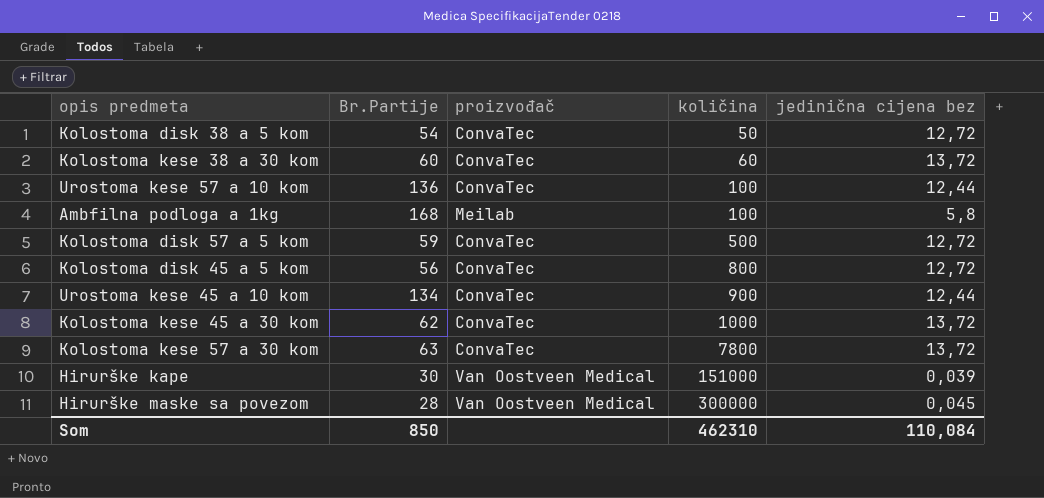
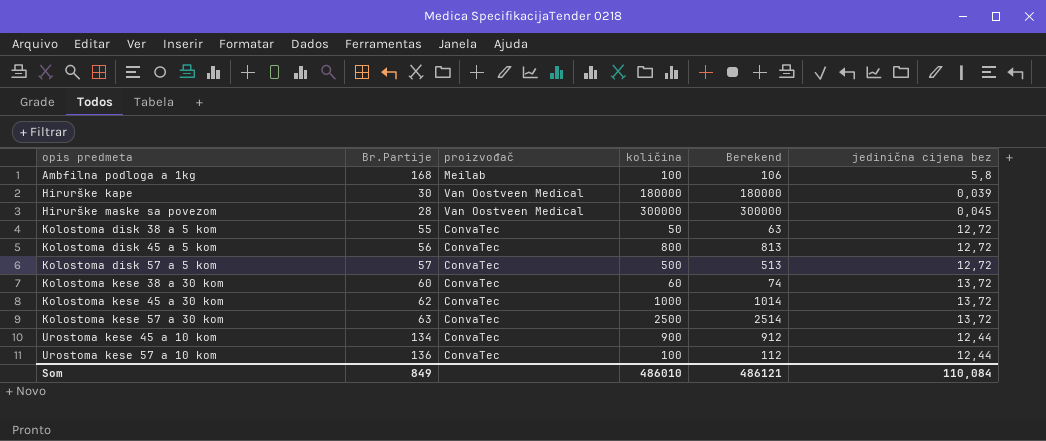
row order: količina ascending -> opis predmeta ascending
column Berekend | formula: none -> [količina] + [jedinična cijena bez]
Hirurške kape | količina: 151000 -> 180000
Kolostoma disk 38 a 5 kom | Br.Partije: 54 -> 55
Kolostoma disk 57 a 5 kom | Br.Partije: 59 -> 57
Kolostoma kese 57 a 30 kom | količina: 7800 -> 2500
Som | Br.Partije: 850 -> 849
Som | količina: 462310 -> 486010

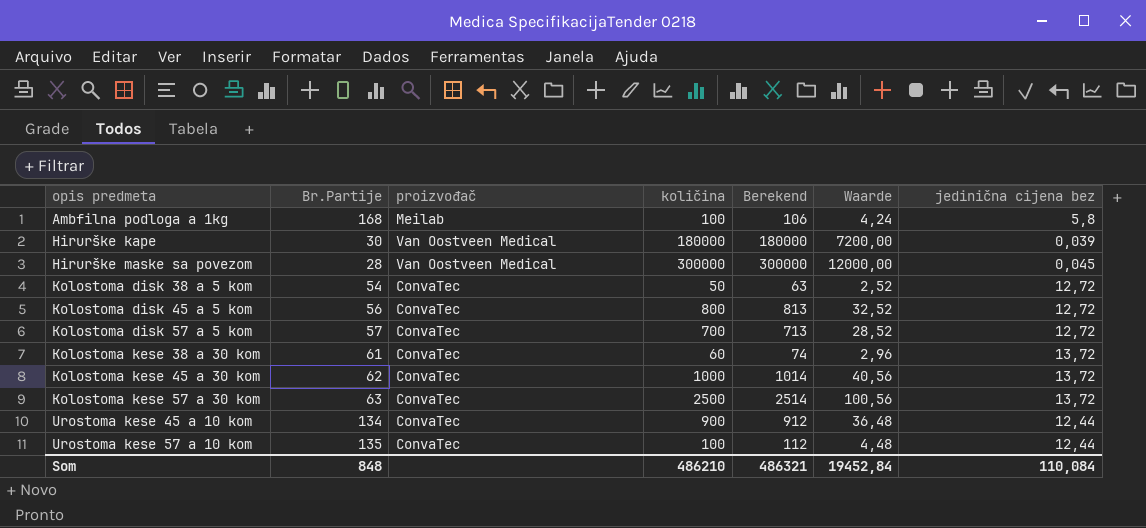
column Waarde | formula: none -> [Berekend] * 0,04
Kolostoma disk 38 a 5 kom | Br.Partije: 55 -> 54
Kolostoma disk 57 a 5 kom | količina: 500 -> 700
Kolostoma disk 57 a 5 kom | Berekend: 513 -> 713
Kolostoma kese 38 a 30 kom | Br.Partije: 60 -> 61
Urostoma kese 57 a 10 kom | Br.Partije: 136 -> 135
Som | Br.Partije: 849 -> 848
Som | količina: 486010 -> 486210
Som | Berekend: 486121 -> 486321

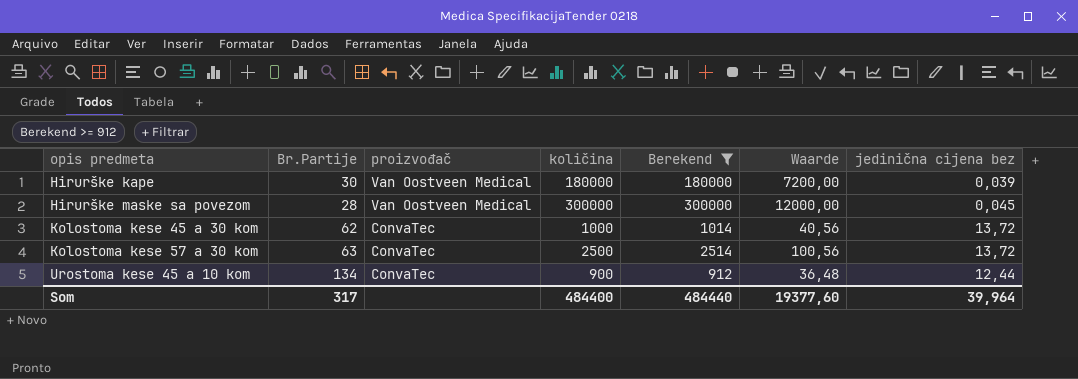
filter: none -> Berekend >= 912
Som | Br.Partije: 848 -> 317
Som | količina: 486210 -> 484400
Som | Berekend: 486321 -> 484440
Som | Waarde: 19452,84 -> 19377,60
Som | jedinična cijena bez: 110,084 -> 39,964

